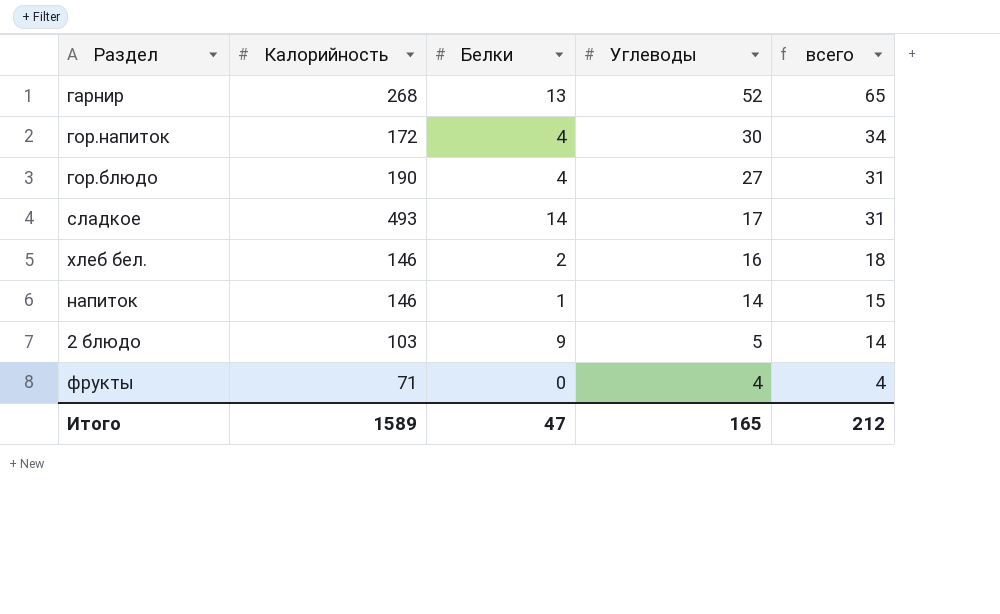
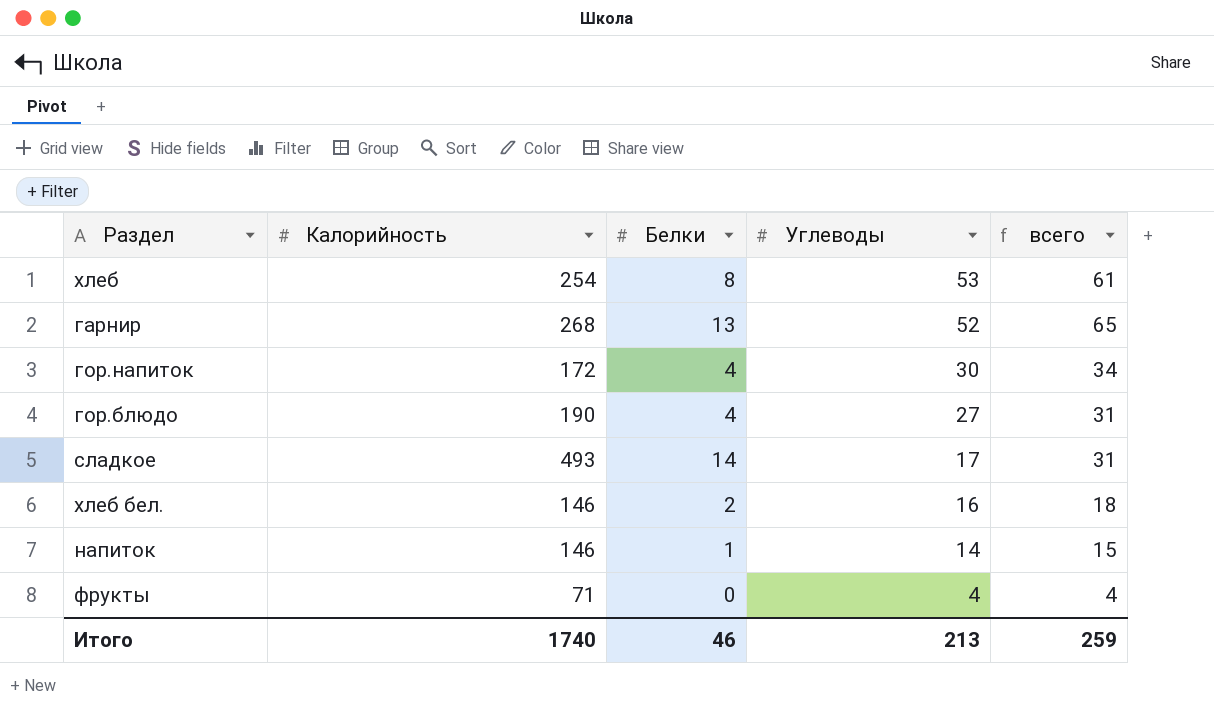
row 2 блюдо: 103 | 9 | 5 | 14 -> none
row хлеб: none -> 254 | 8 | 53 | 61
Итого | Калорийность: 1589 -> 1740
Итого | Белки: 47 -> 46
Итого | Углеводы: 165 -> 213
Итого | всего: 212 -> 259

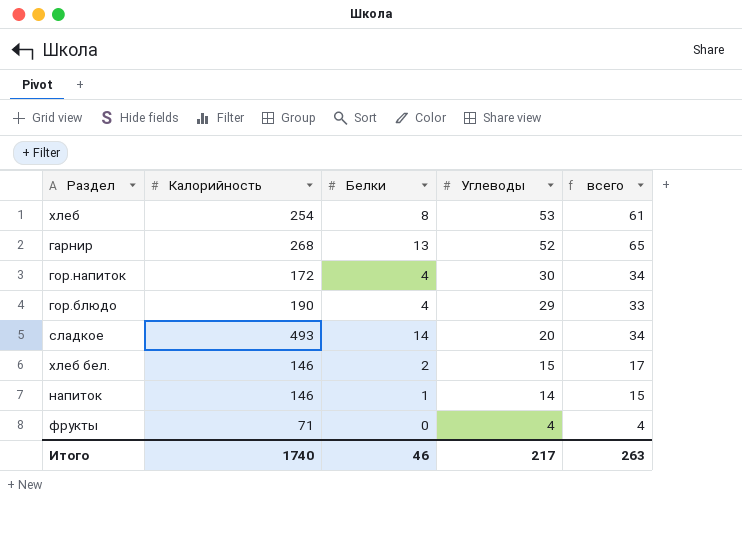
гор.блюдо | Углеводы: 27 -> 29
гор.блюдо | всего: 31 -> 33
сладкое | Углеводы: 17 -> 20
сладкое | всего: 31 -> 34
хлеб бел. | Углеводы: 16 -> 15
хлеб бел. | всего: 18 -> 17
Итого | Углеводы: 213 -> 217
Итого | всего: 259 -> 263

